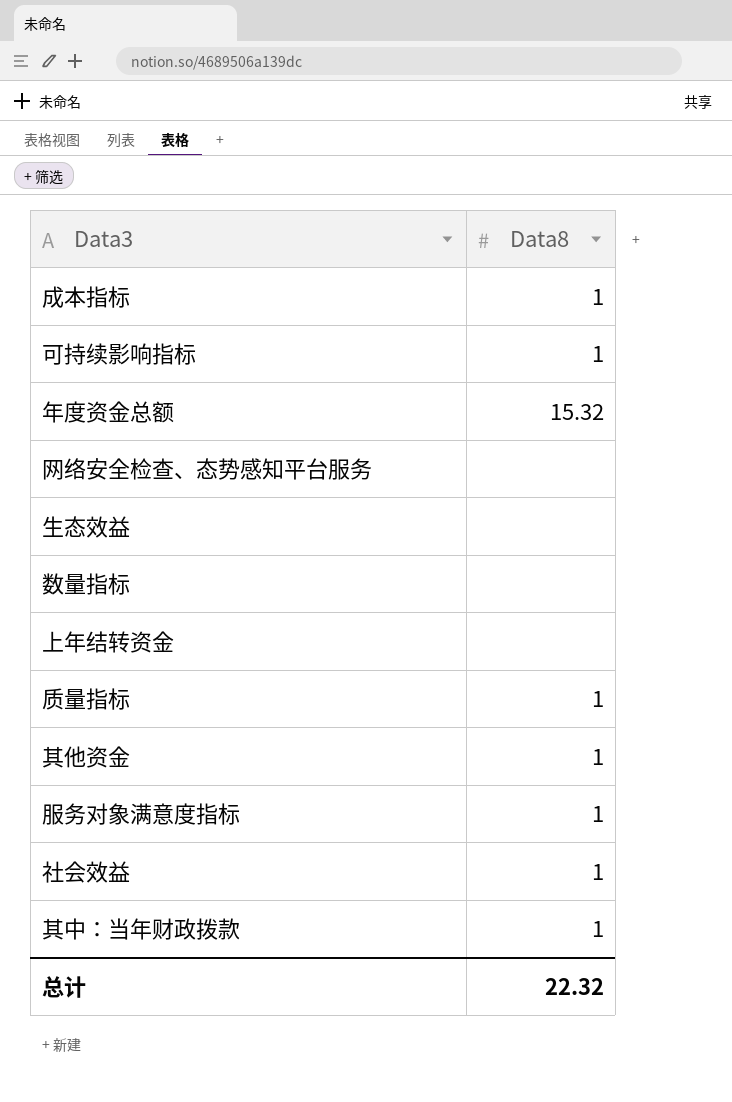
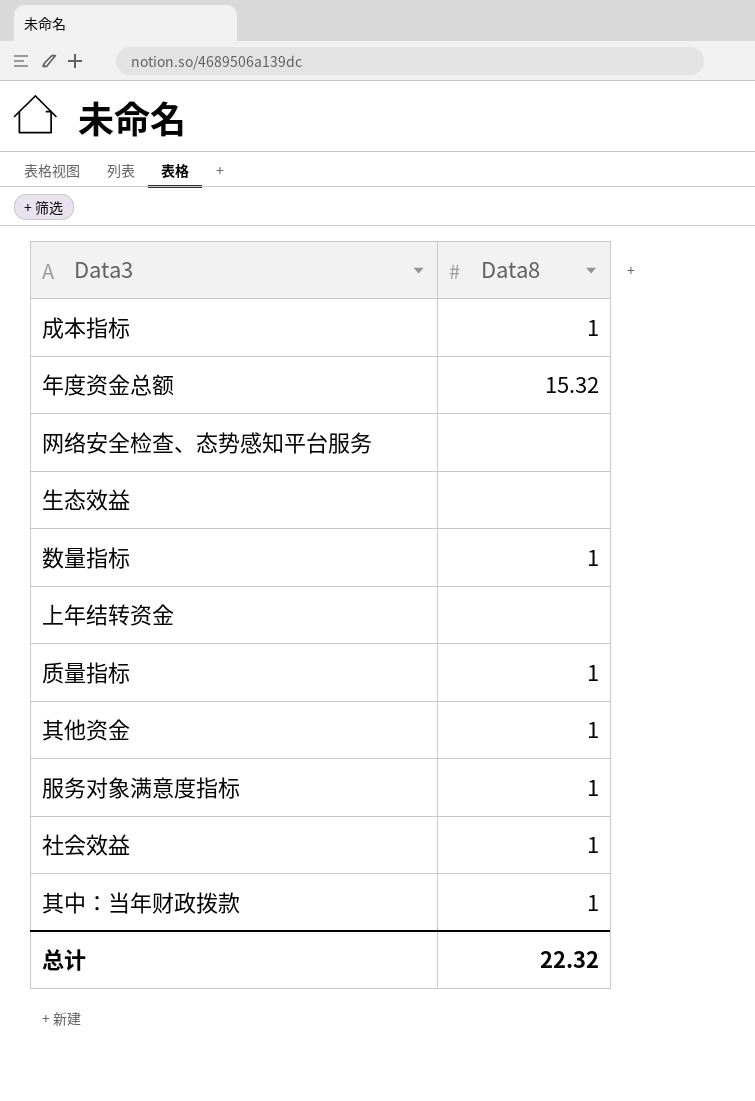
row 可持续影响指标: 1 -> none
数量指标 | Data8: none -> 1

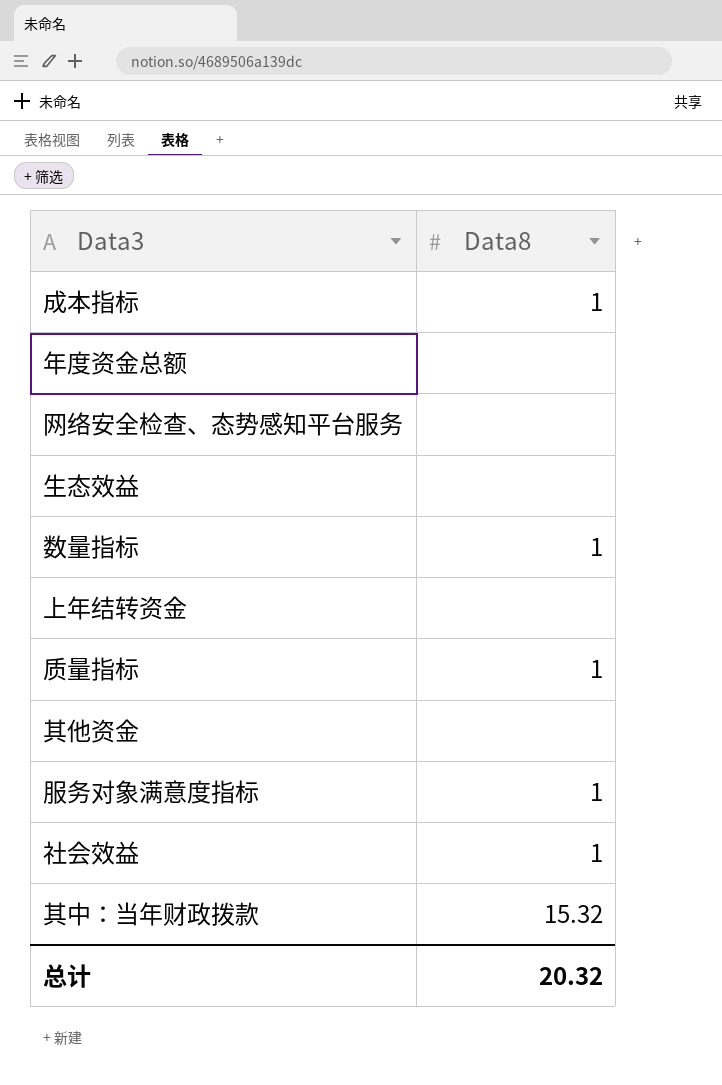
年度资金总额 | Data8: 15.32 -> none
其他资金 | Data8: 1 -> none
其中：当年财政拨款 | Data8: 1 -> 15.32
总计 | Data8: 22.32 -> 20.32

